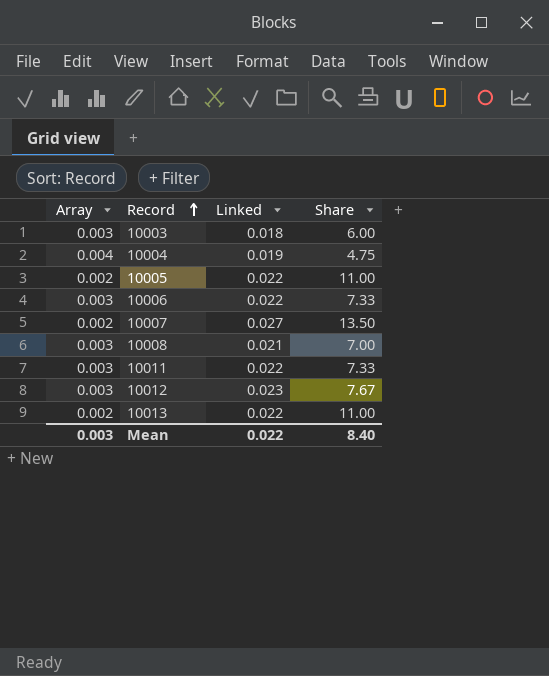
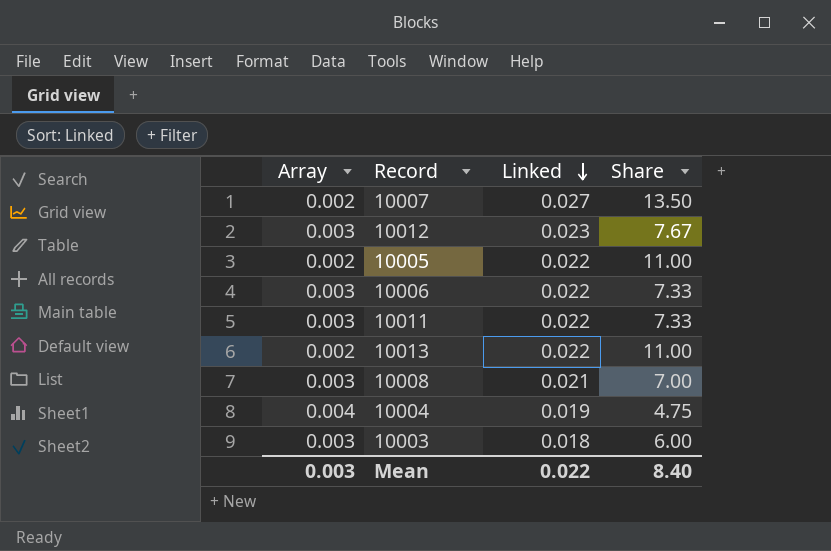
row order: Record ascending -> Linked descending

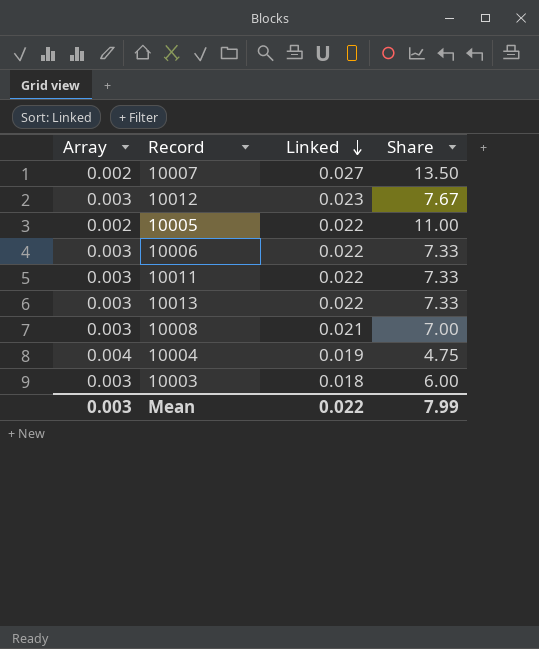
10013 | Array: 0.002 -> 0.003
10013 | Share: 11.00 -> 7.33
Mean | Share: 8.40 -> 7.99

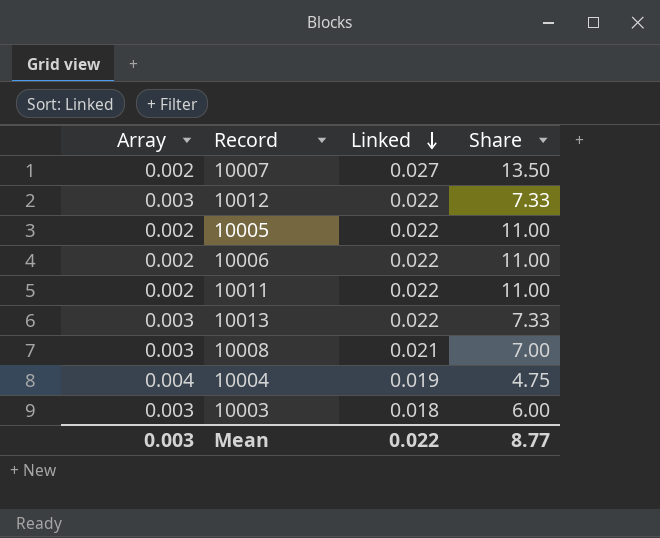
10012 | Linked: 0.023 -> 0.022
10012 | Share: 7.67 -> 7.33
10006 | Array: 0.003 -> 0.002
10006 | Share: 7.33 -> 11.00
10011 | Array: 0.003 -> 0.002
10011 | Share: 7.33 -> 11.00
Mean | Share: 7.99 -> 8.77

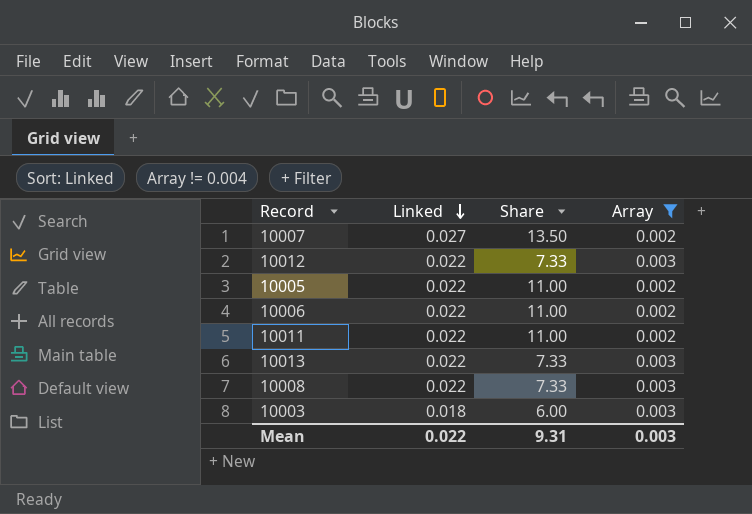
filter: none -> Array != 0.004
column Array | position: 1 -> 4
10008 | Linked: 0.021 -> 0.022
10008 | Share: 7.00 -> 7.33
Mean | Share: 8.77 -> 9.31

